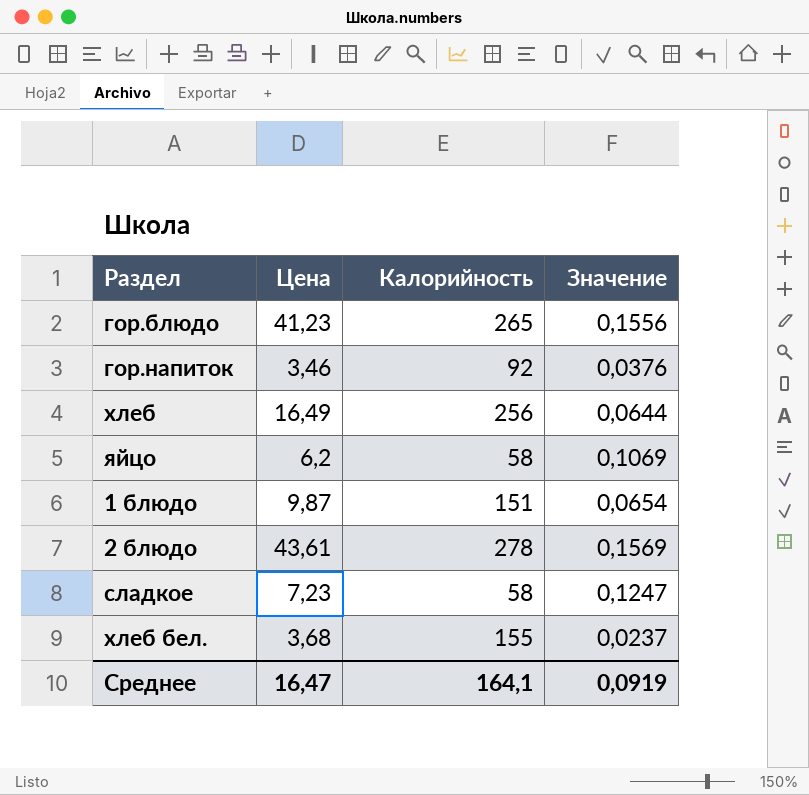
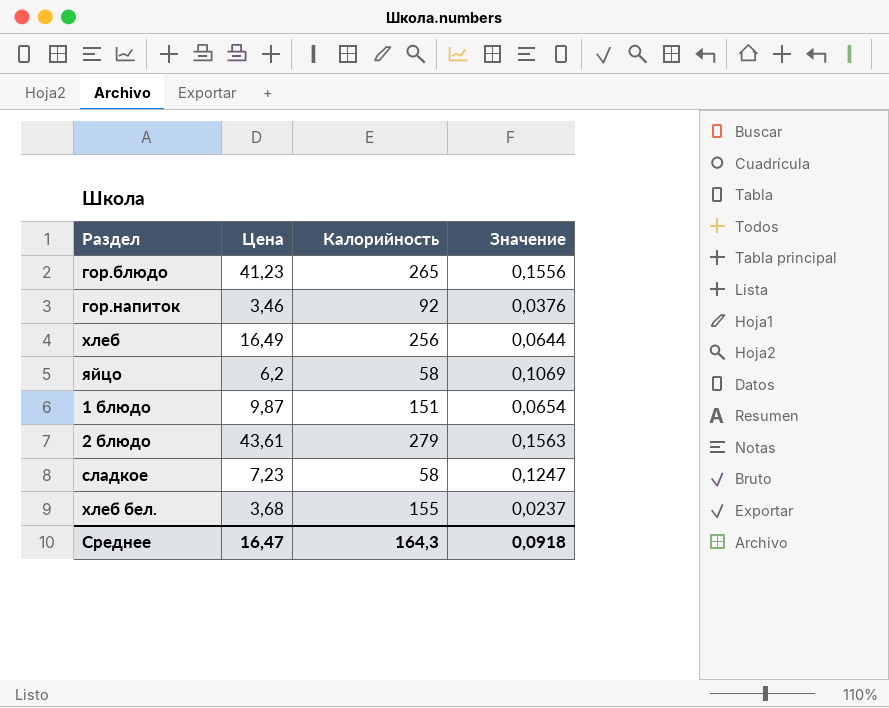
2 блюдо | Калорийность: 278 -> 279
2 блюдо | Значение: 0,1569 -> 0,1563
Среднее | Калорийность: 164,1 -> 164,3
Среднее | Значение: 0,0919 -> 0,0918

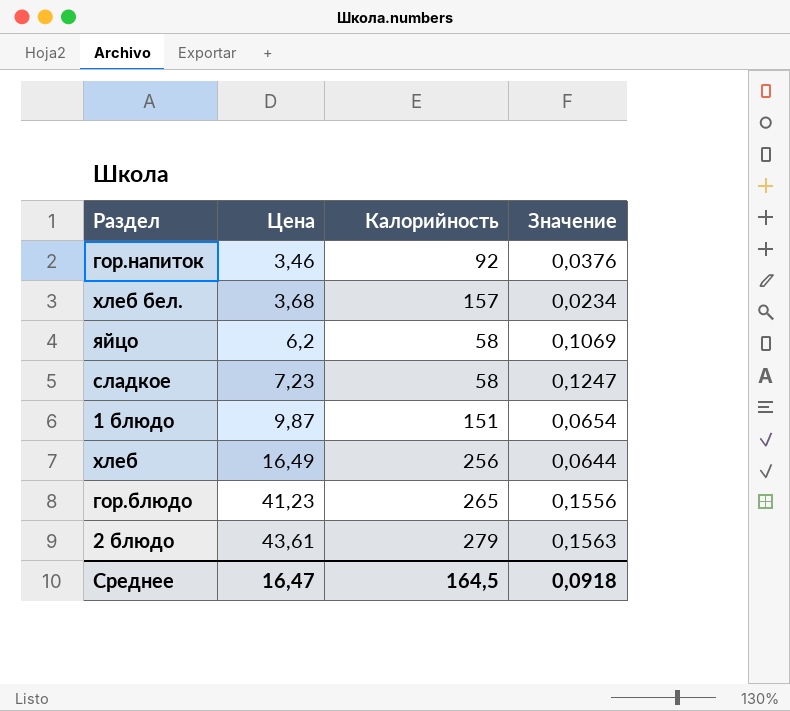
row order: none -> Цена ascending
хлеб бел. | Калорийность: 155 -> 157
хлеб бел. | Значение: 0,0237 -> 0,0234
Среднее | Калорийность: 164,3 -> 164,5

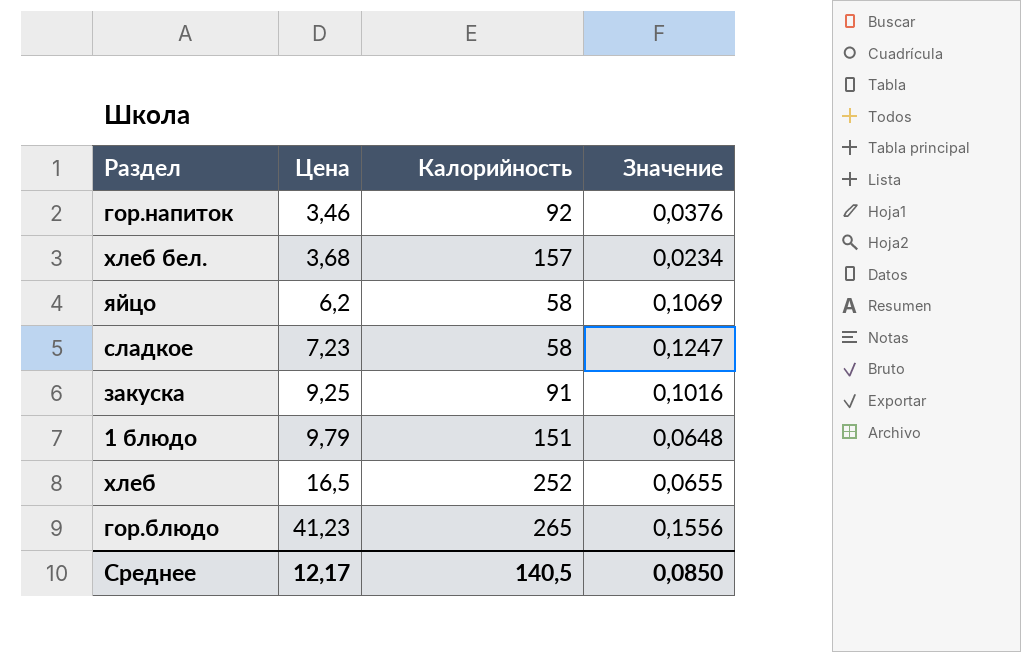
row 2 блюдо: 43,61 | 279 | 0,1563 -> none
row закуска: none -> 9,25 | 91 | 0,1016
1 блюдо | Цена: 9,87 -> 9,79
1 блюдо | Значение: 0,0654 -> 0,0648
хлеб | Цена: 16,49 -> 16,5
хлеб | Калорийность: 256 -> 252
хлеб | Значение: 0,0644 -> 0,0655
Среднее | Цена: 16,47 -> 12,17
Среднее | Калорийность: 164,5 -> 140,5
Среднее | Значение: 0,0918 -> 0,0850

